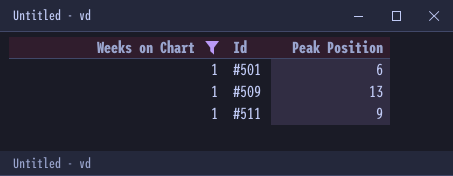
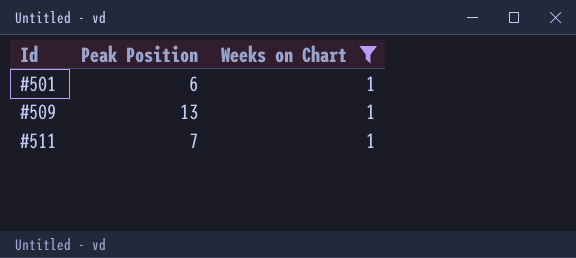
column Weeks on Chart | position: 1 -> 3
#511 | Peak Position: 9 -> 7

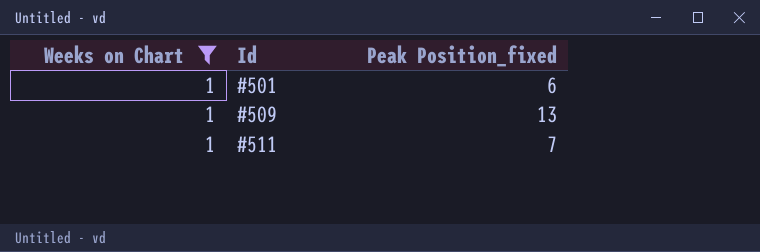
column Weeks on Chart | position: 3 -> 1
column name: Peak Position -> Peak Position_fixed

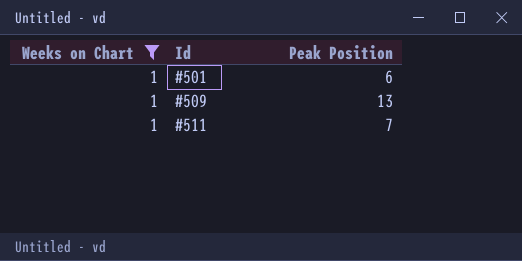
column name: Peak Position_fixed -> Peak Position

